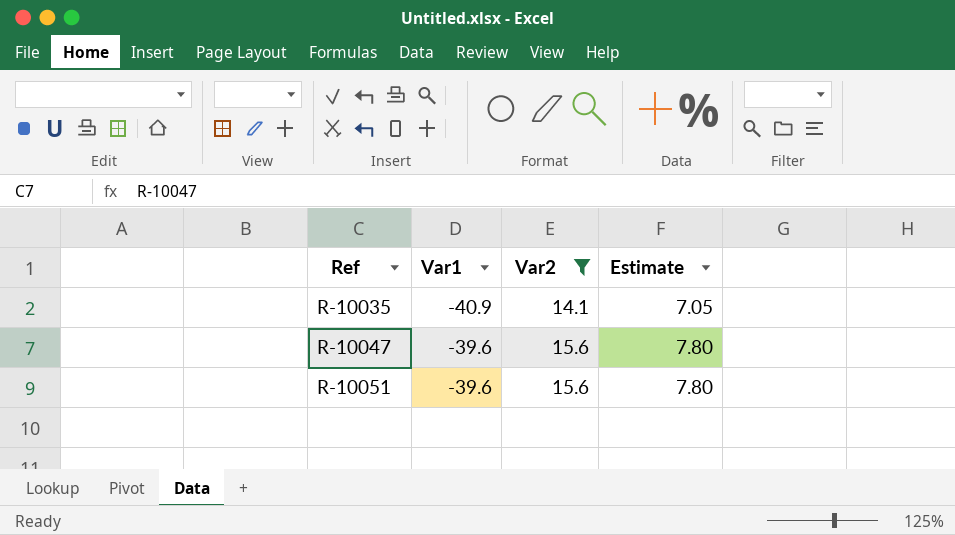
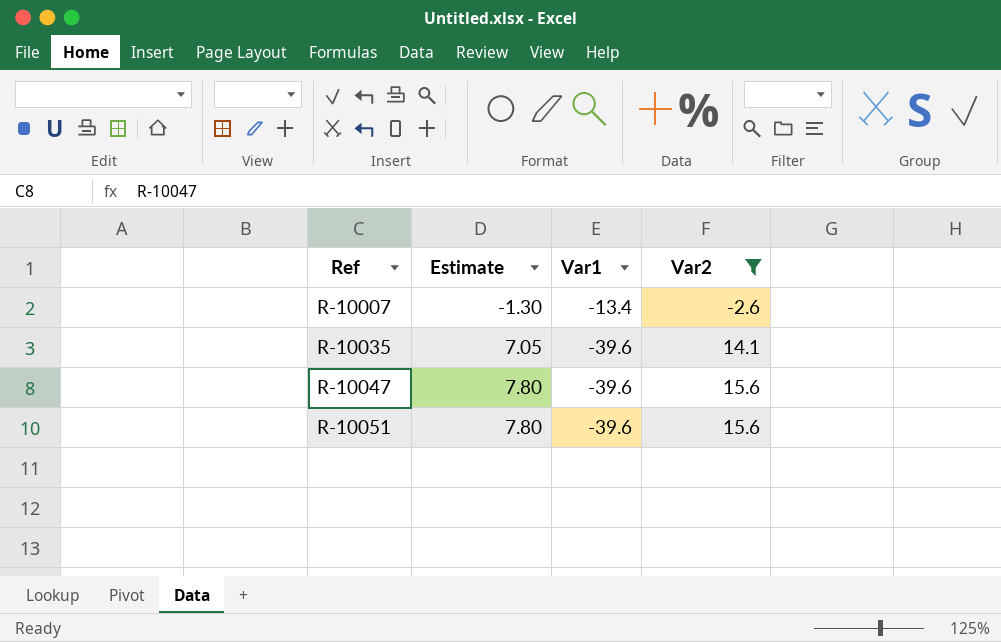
column Estimate | position: 4 -> 2
row R-10007: none -> -1.30 | -13.4 | -2.6
R-10035 | Var1: -40.9 -> -39.6

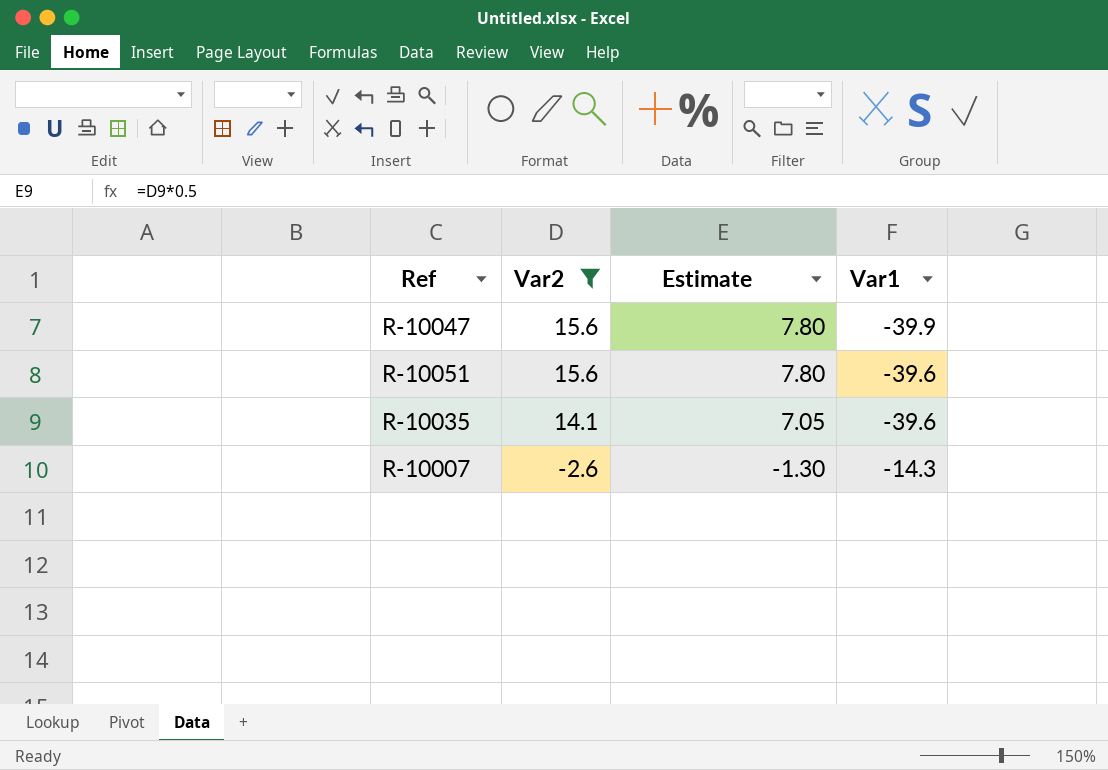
row order: Ref ascending -> Var2 descending
column Var2 | position: 4 -> 2
R-10047 | Var1: -39.6 -> -39.9
R-10007 | Var1: -13.4 -> -14.3

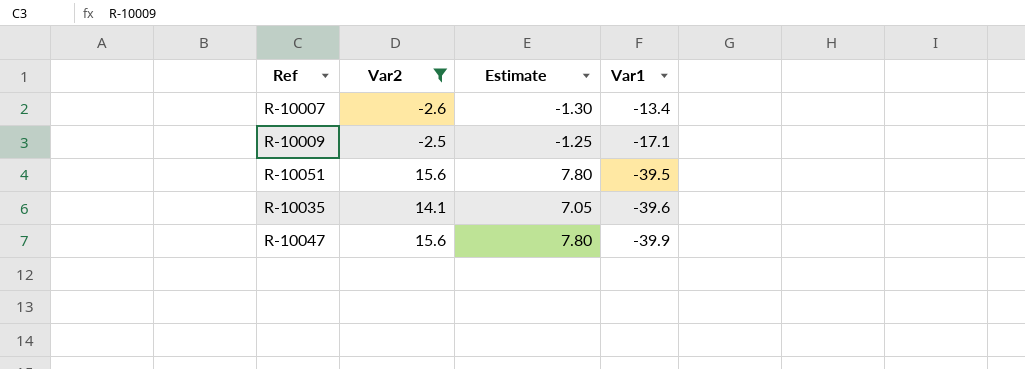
row order: Var2 descending -> Var1 descending
R-10007 | Var1: -14.3 -> -13.4
row R-10009: none -> -2.5 | -1.25 | -17.1
R-10051 | Var1: -39.6 -> -39.5

